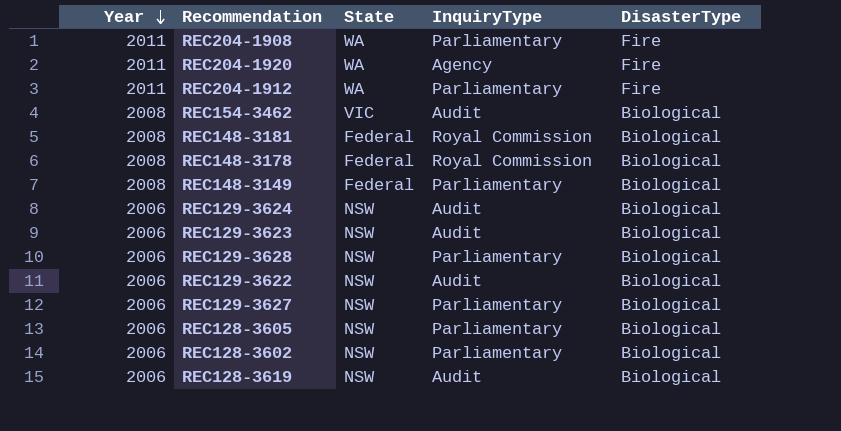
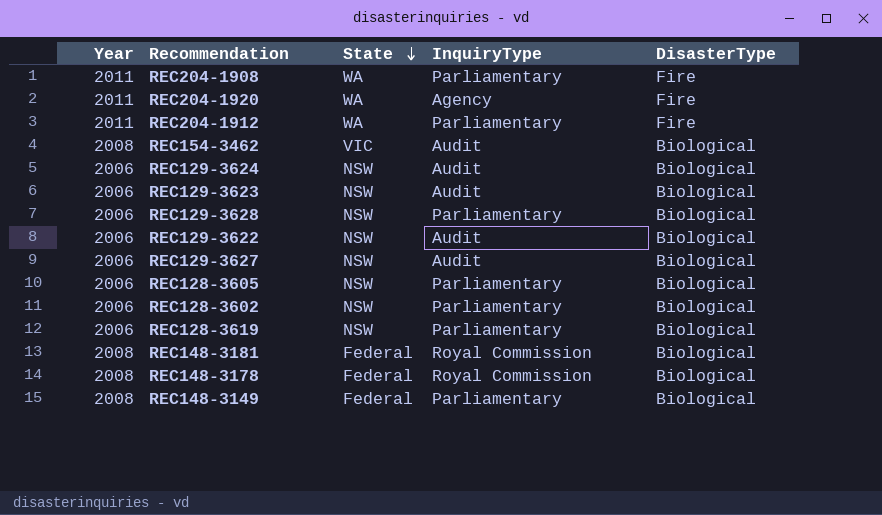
row order: Year descending -> State descending
REC129-3627 | InquiryType: Parliamentary -> Audit
REC128-3619 | InquiryType: Audit -> Parliamentary

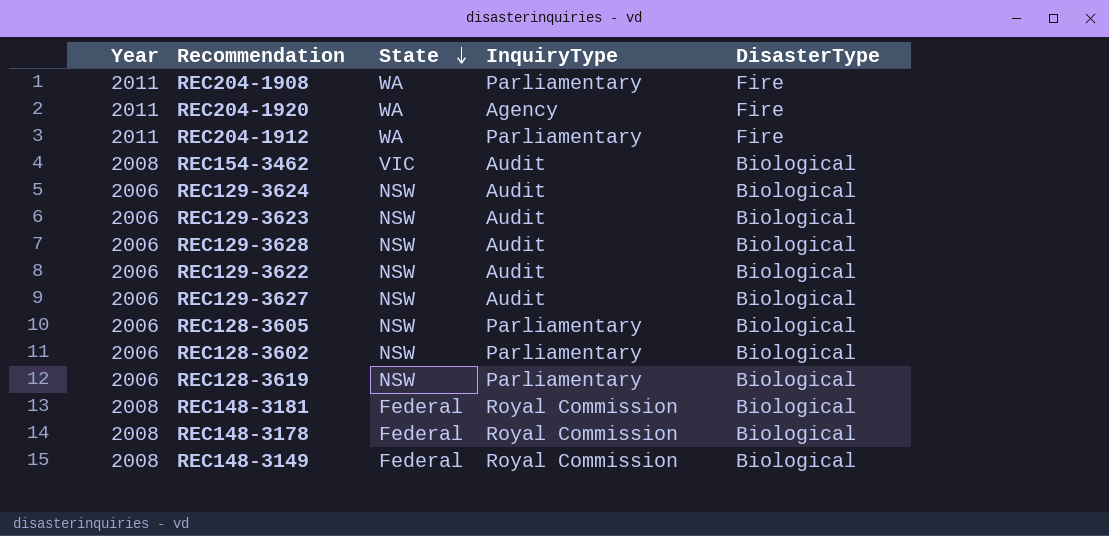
REC129-3628 | InquiryType: Parliamentary -> Audit
REC148-3149 | InquiryType: Parliamentary -> Royal Commission

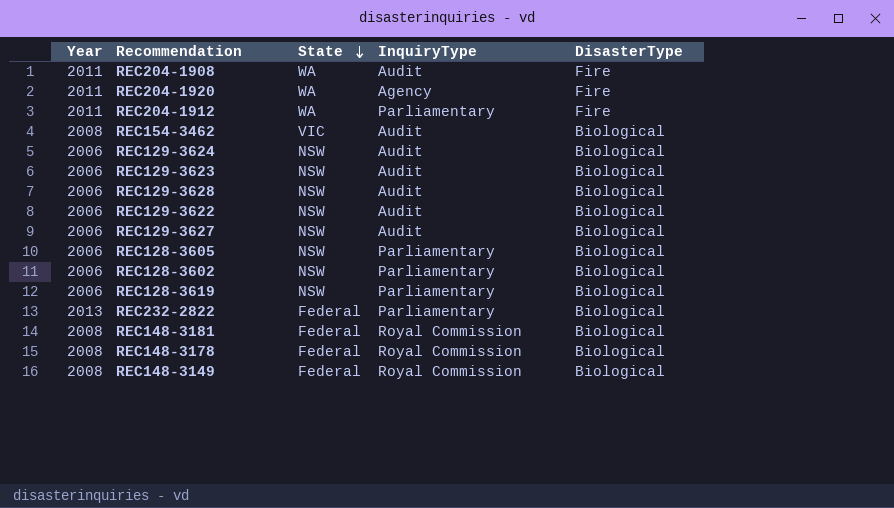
REC204-1908 | InquiryType: Parliamentary -> Audit
row REC232-2822: none -> 2013 | Federal | Parliamentary | Biological

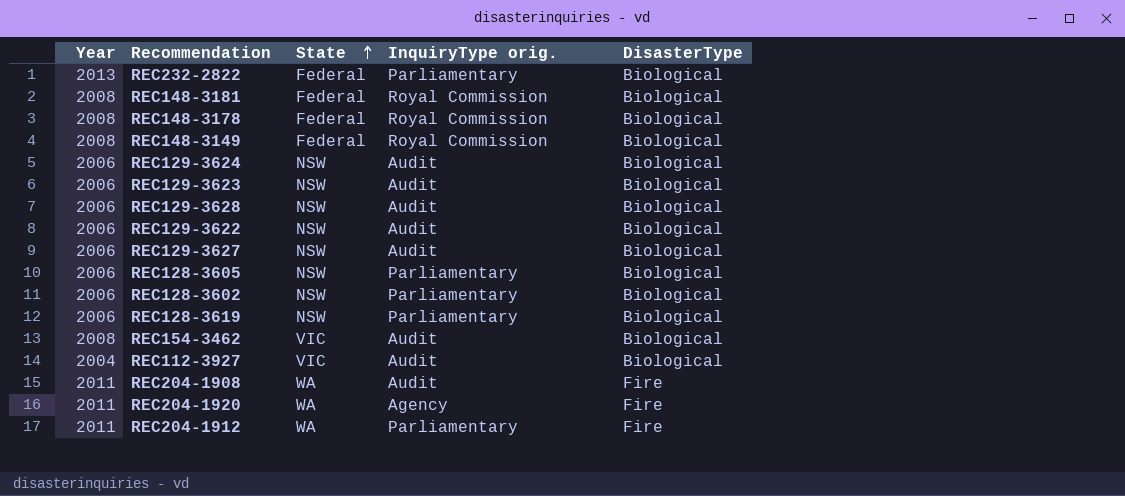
row order: State descending -> State ascending
column name: InquiryType -> InquiryType orig.
row REC112-3927: none -> 2004 | VIC | Audit | Biological

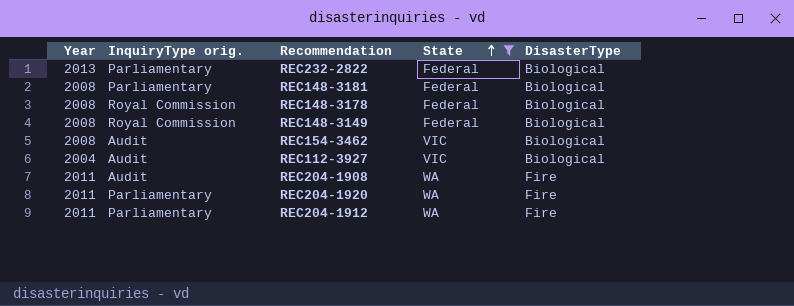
filter: none -> State != NSW
column InquiryType orig. | position: 4 -> 2
REC148-3181 | InquiryType orig.: Royal Commission -> Parliamentary
REC204-1920 | InquiryType orig.: Agency -> Parliamentary

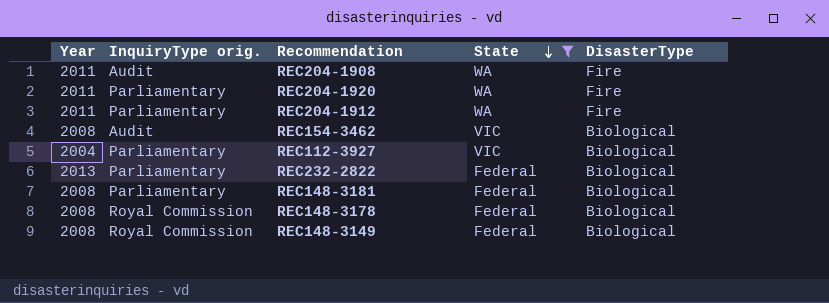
row order: State ascending -> State descending
REC112-3927 | InquiryType orig.: Audit -> Parliamentary

